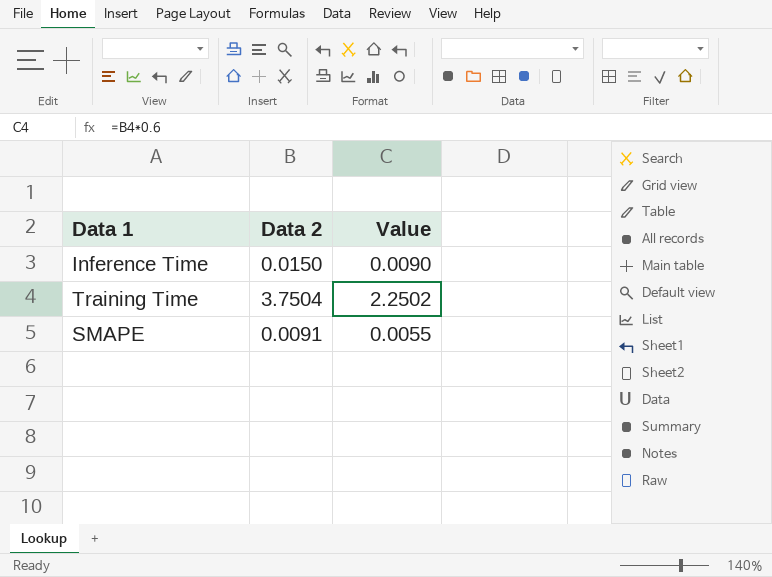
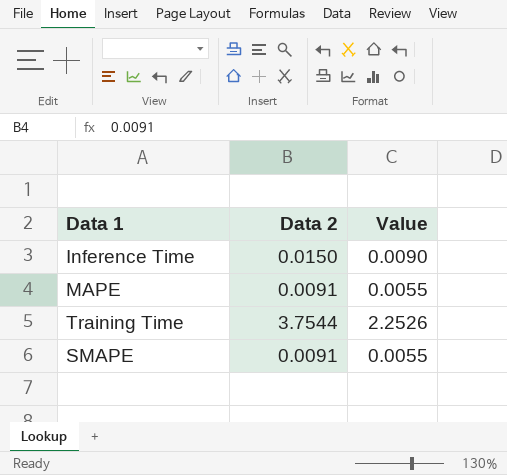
row MAPE: none -> 0.0091 | 0.0055
Training Time | Data 2: 3.7504 -> 3.7544
Training Time | Value: 2.2502 -> 2.2526

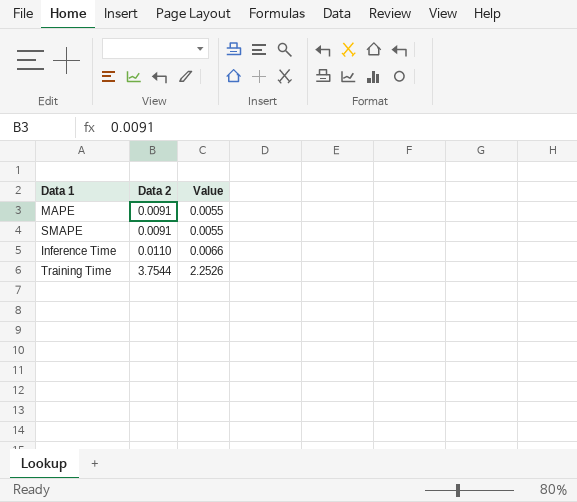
row order: none -> Data 2 ascending
Inference Time | Data 2: 0.0150 -> 0.0110
Inference Time | Value: 0.0090 -> 0.0066

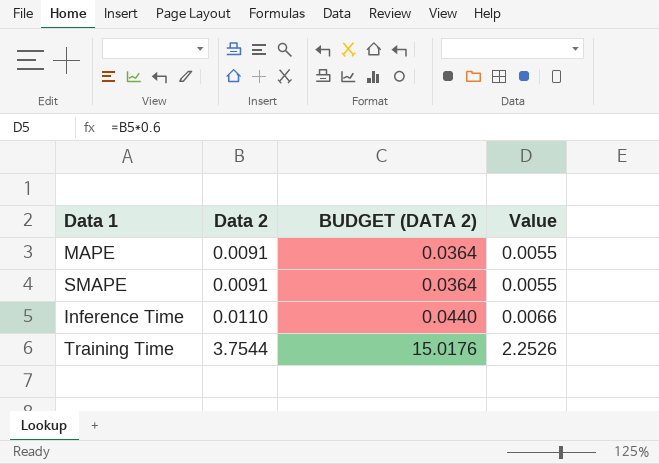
column BUDGET (DATA 2) | formula: none -> [Data 2] * 4

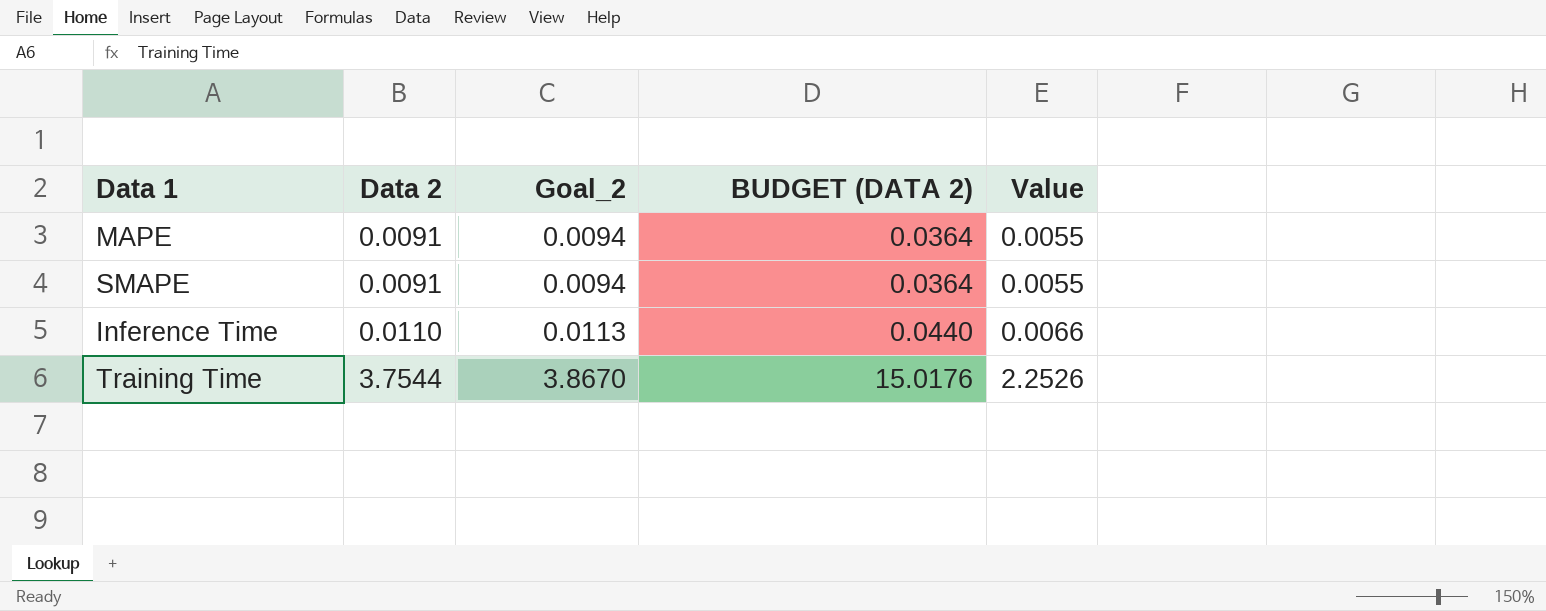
column Goal_2 | formula: none -> [Data 2] * 1.03

